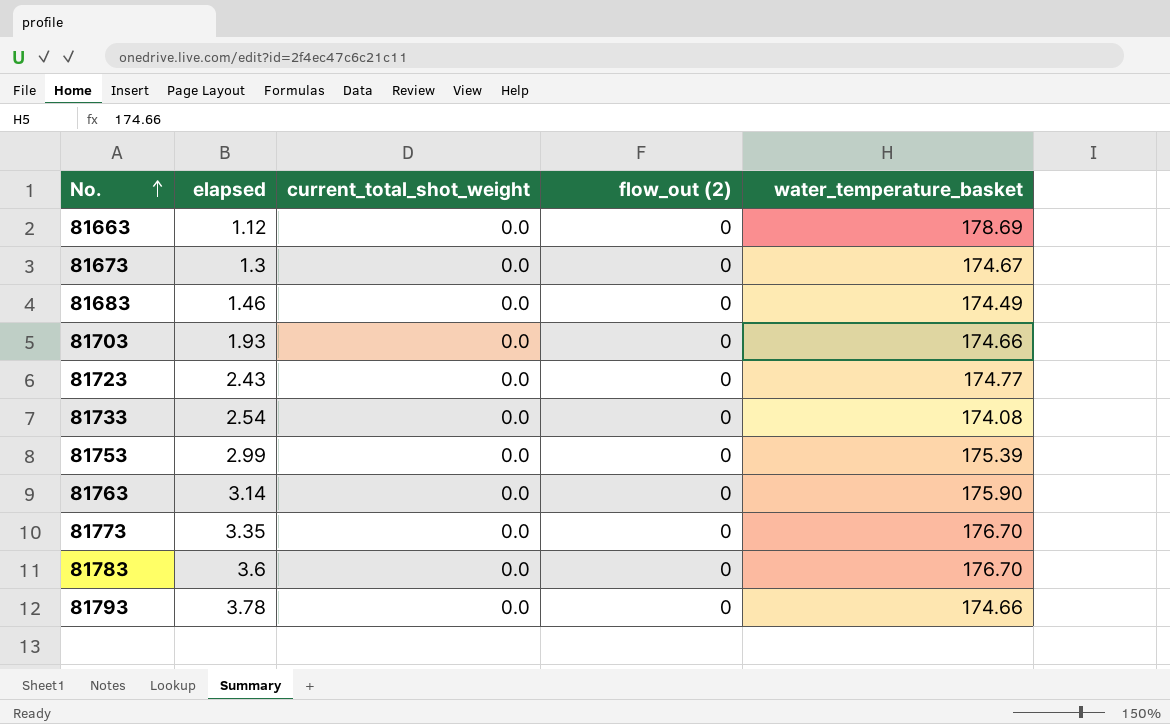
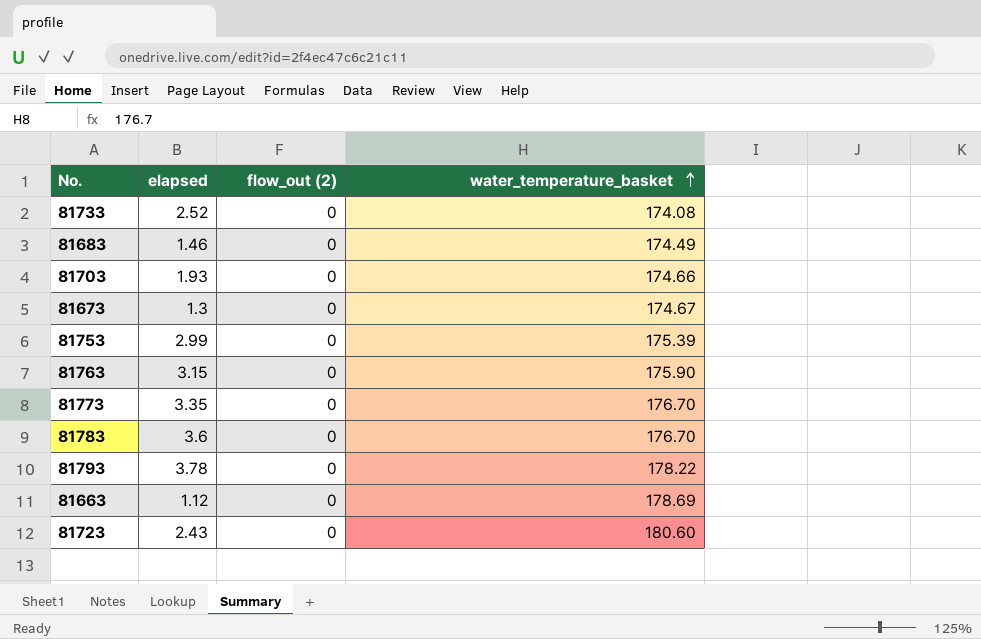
row order: No. ascending -> water_temperature_basket ascending
column current_total_shot_weight | position: 3 -> none
81733 | elapsed: 2.54 -> 2.52
81763 | elapsed: 3.14 -> 3.15
81793 | water_temperature_basket: 174.66 -> 178.22
81723 | water_temperature_basket: 174.77 -> 180.60

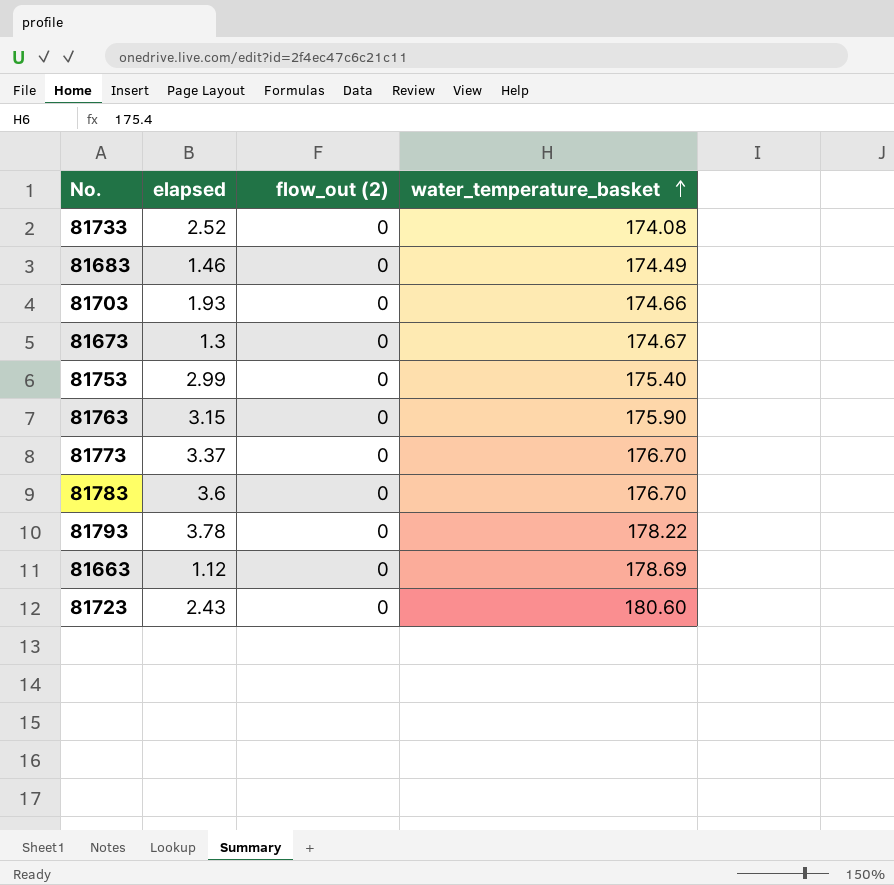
81753 | water_temperature_basket: 175.39 -> 175.40
81773 | elapsed: 3.35 -> 3.37

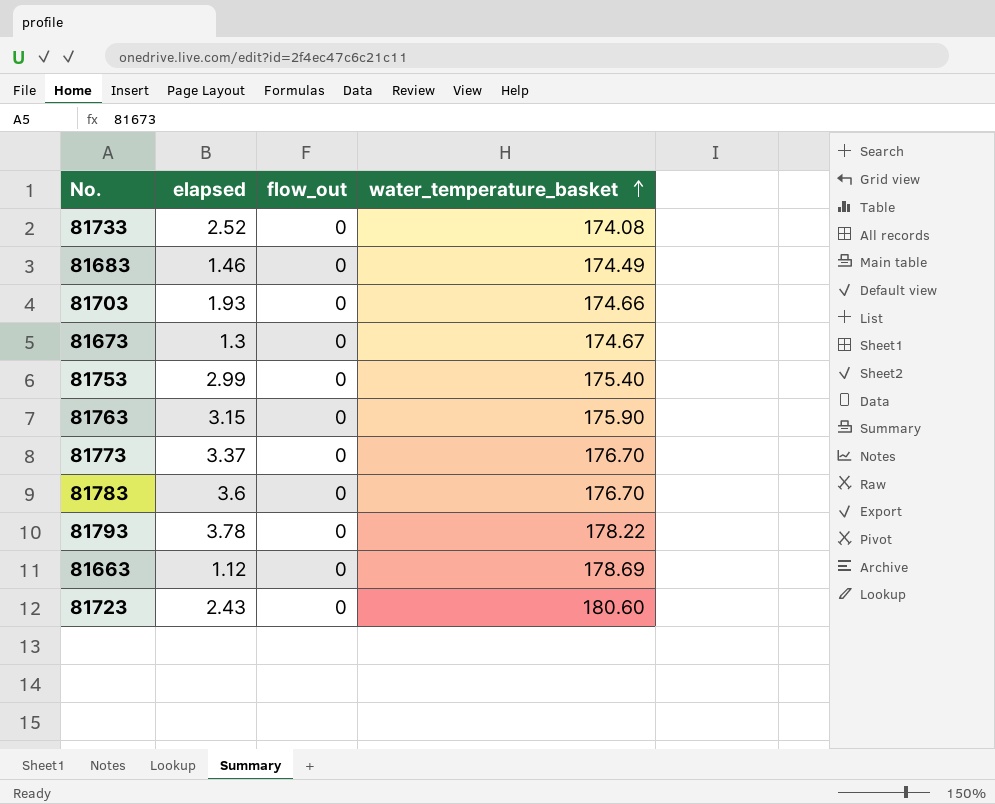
column name: flow_out (2) -> flow_out

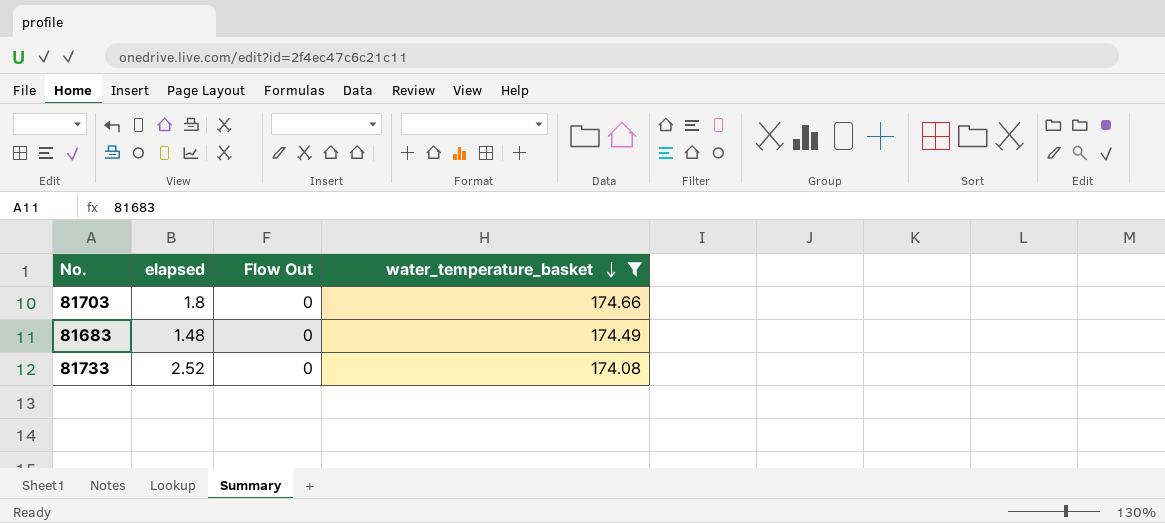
filter: none -> water_temperature_basket <= 174.66
row order: water_temperature_basket ascending -> water_temperature_basket descending
column name: flow_out -> Flow Out
81703 | elapsed: 1.93 -> 1.8
81683 | elapsed: 1.46 -> 1.48

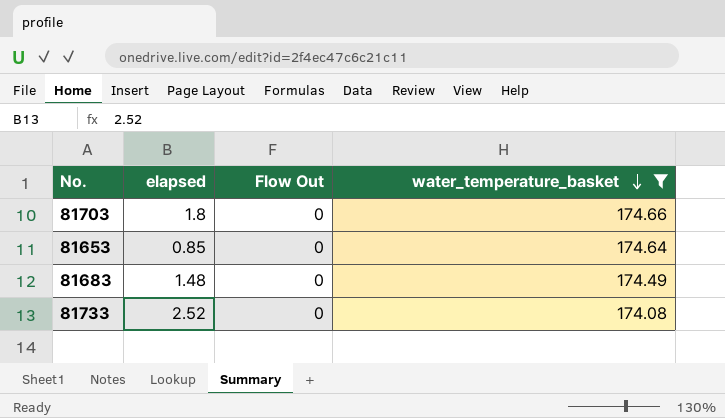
row 81653: none -> 0.85 | 0 | 174.64

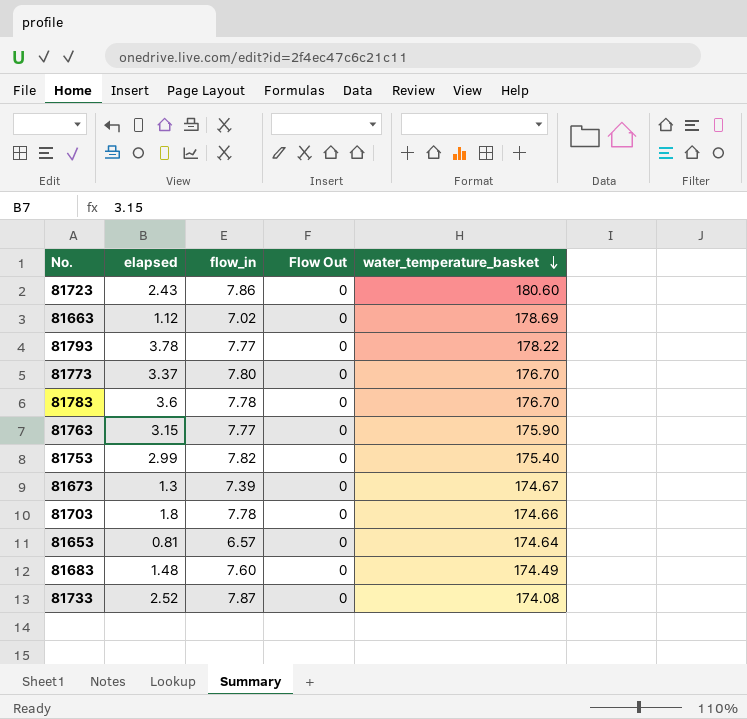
filter: water_temperature_basket <= 174.66 -> none
column flow_in | position: none -> 3
81653 | elapsed: 0.85 -> 0.81

